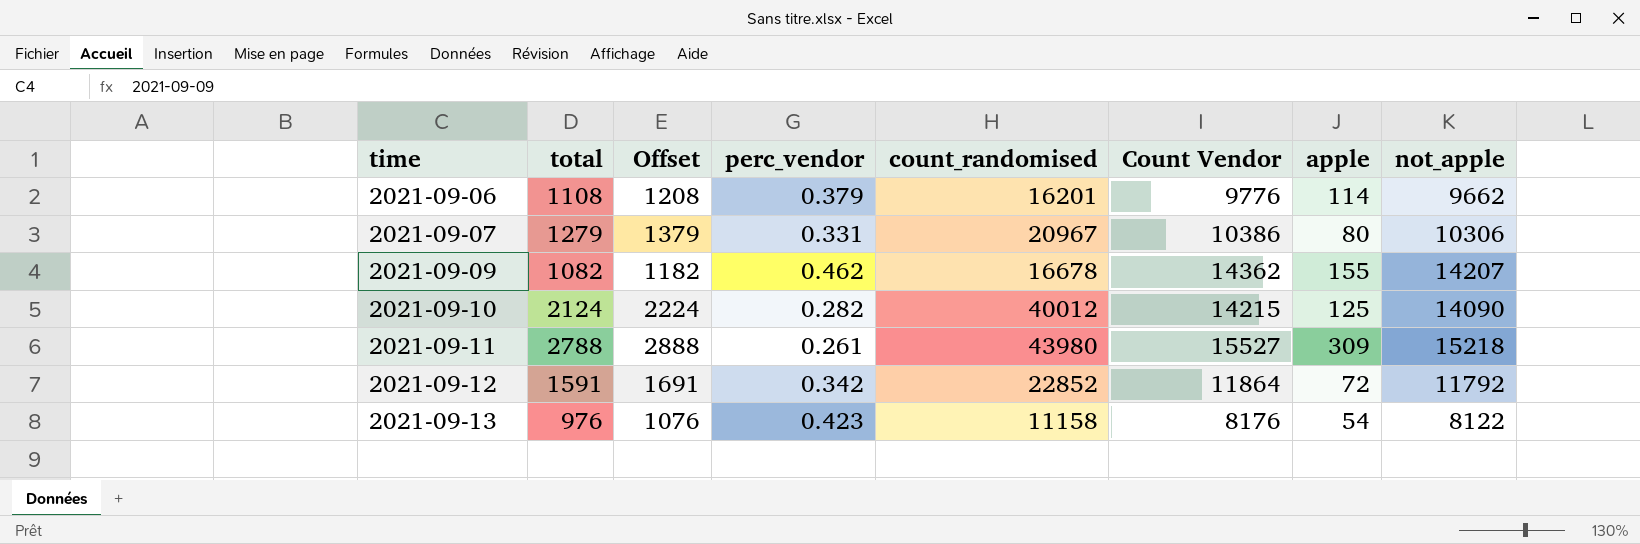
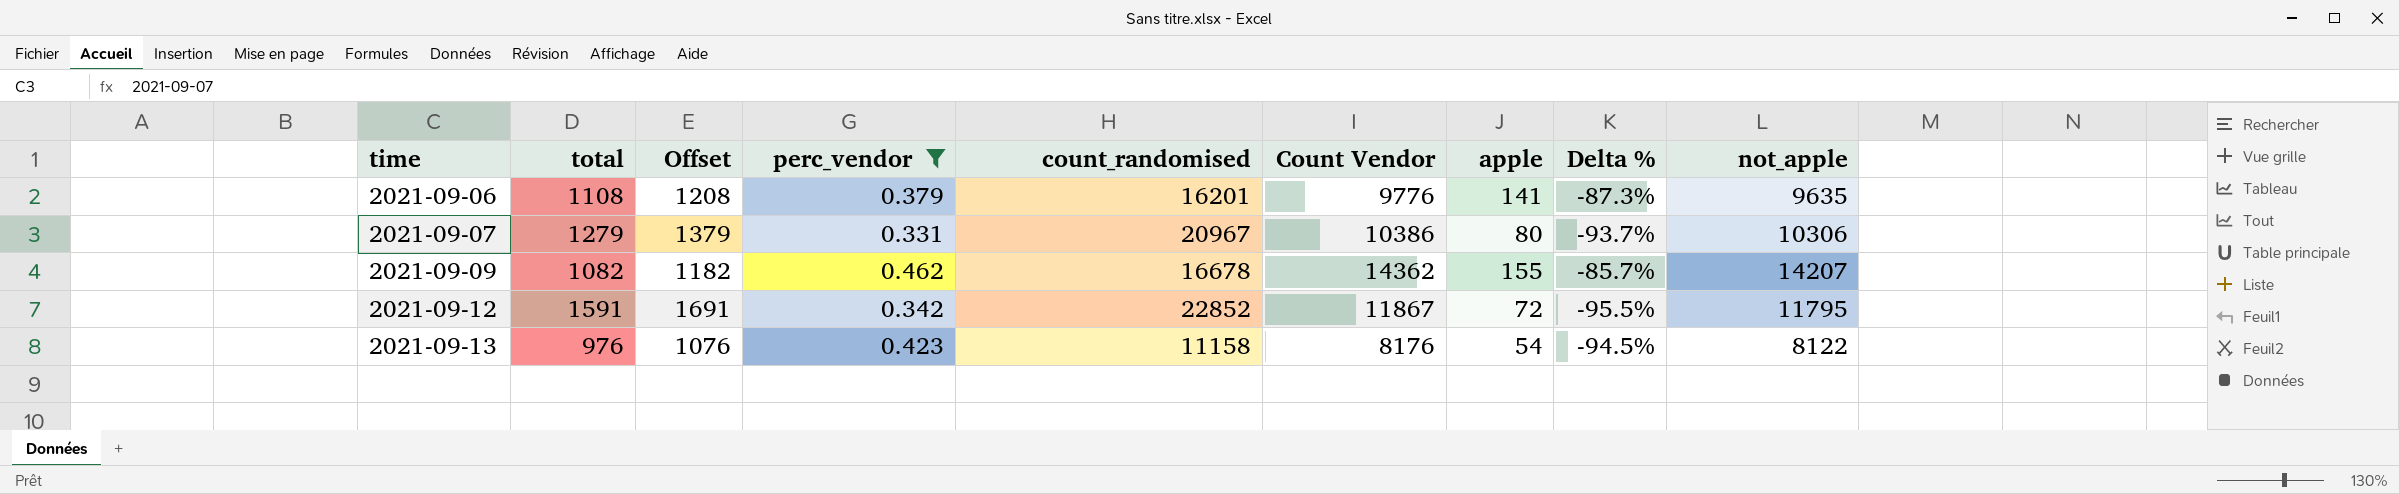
filter: none -> perc_vendor >= 0.331
column Delta % | formula: none -> ([apple] - [total]) / [total]
2021-09-06 | apple: 114 -> 141
2021-09-06 | not_apple: 9662 -> 9635
2021-09-12 | Count Vendor: 11864 -> 11867
2021-09-12 | not_apple: 11792 -> 11795

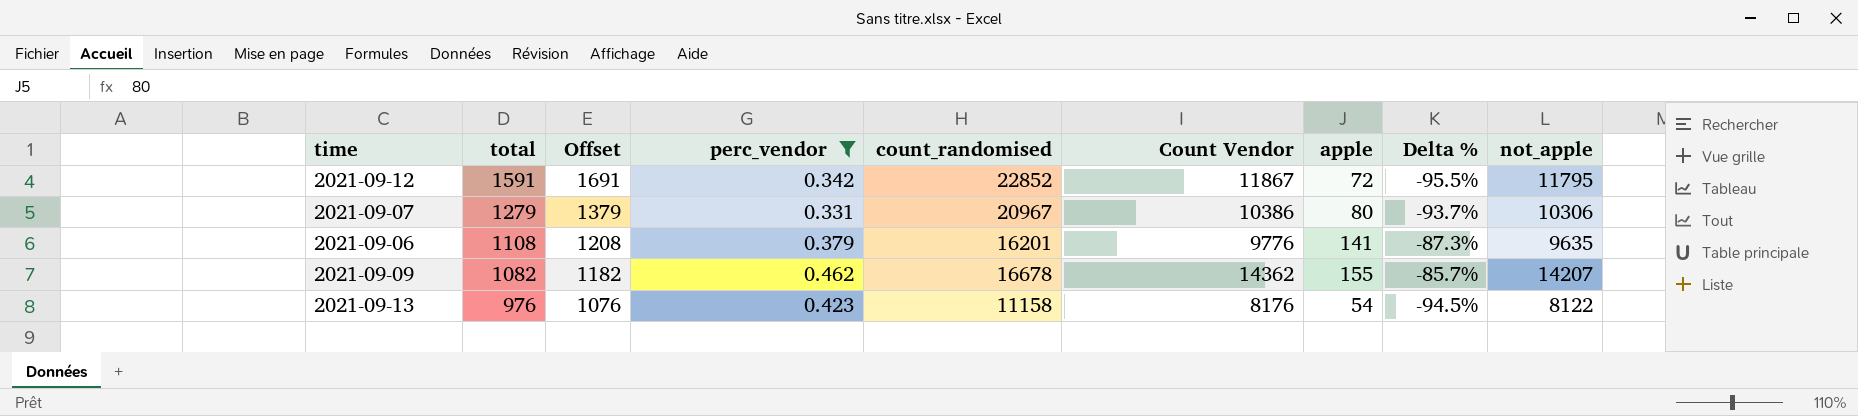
row order: time ascending -> total descending

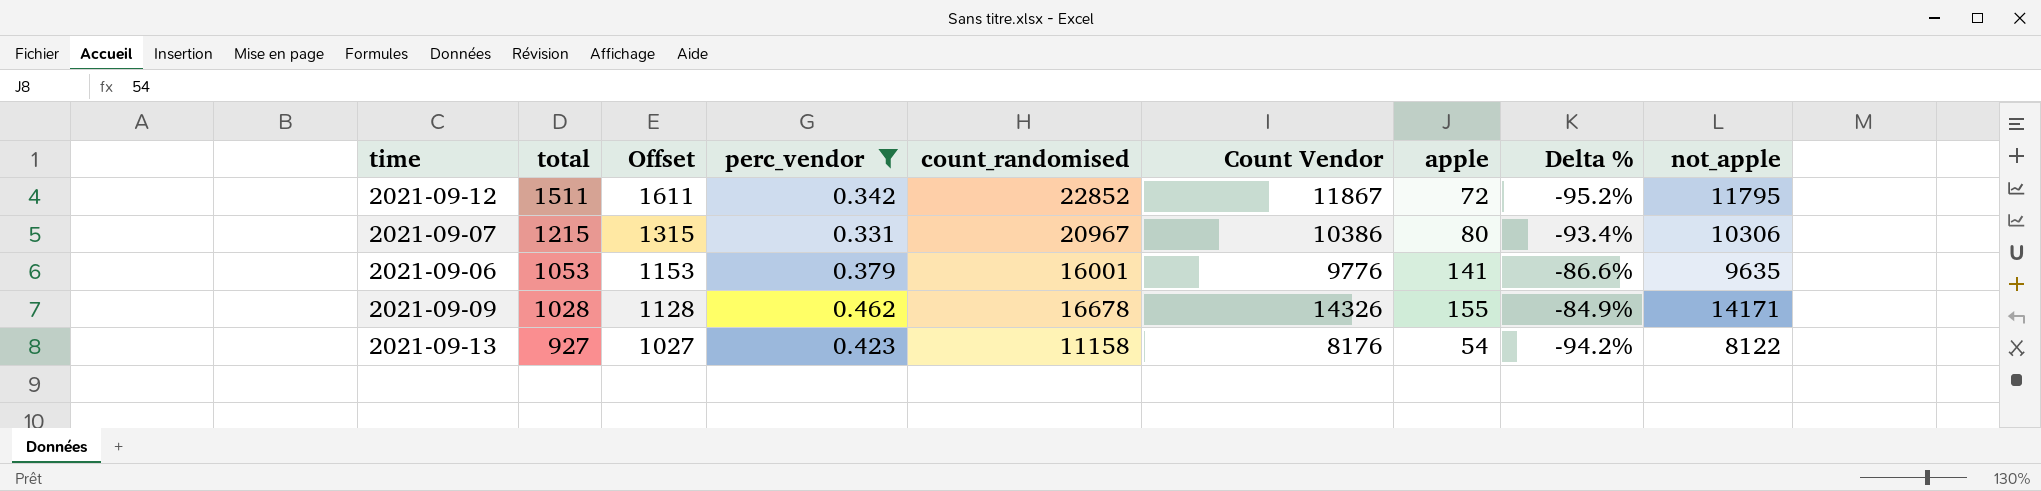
2021-09-12 | total: 1591 -> 1511
2021-09-12 | Offset: 1691 -> 1611
2021-09-12 | Delta %: -95.5% -> -95.2%
2021-09-07 | total: 1279 -> 1215
2021-09-07 | Offset: 1379 -> 1315
2021-09-07 | Delta %: -93.7% -> -93.4%
2021-09-06 | total: 1108 -> 1053
2021-09-06 | Offset: 1208 -> 1153
2021-09-06 | count_randomised: 16201 -> 16001
2021-09-06 | Delta %: -87.3% -> -86.6%
2021-09-09 | total: 1082 -> 1028
2021-09-09 | Offset: 1182 -> 1128
2021-09-09 | Count Vendor: 14362 -> 14326
2021-09-09 | Delta %: -85.7% -> -84.9%
2021-09-09 | not_apple: 14207 -> 14171
2021-09-13 | total: 976 -> 927
2021-09-13 | Offset: 1076 -> 1027
2021-09-13 | Delta %: -94.5% -> -94.2%

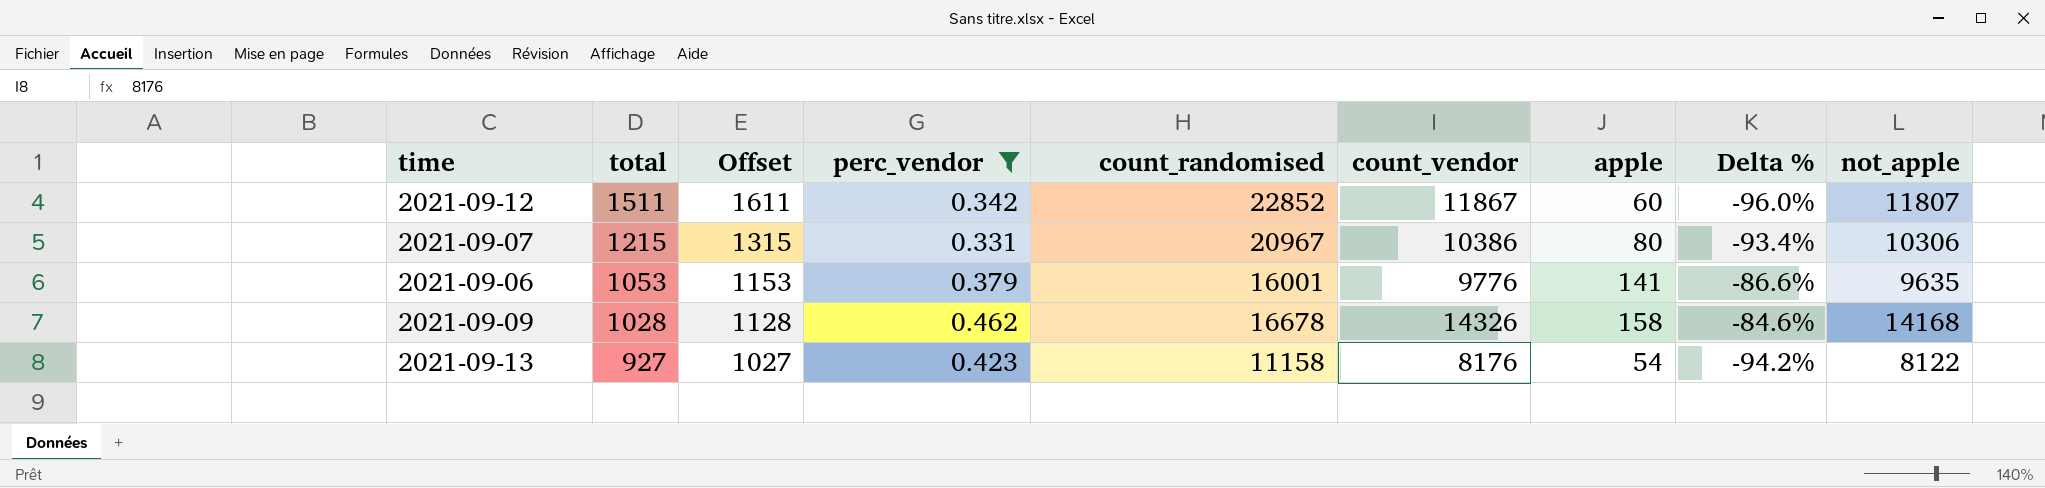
column name: Count Vendor -> count_vendor
2021-09-12 | apple: 72 -> 60
2021-09-12 | Delta %: -95.2% -> -96.0%
2021-09-12 | not_apple: 11795 -> 11807
2021-09-09 | apple: 155 -> 158
2021-09-09 | Delta %: -84.9% -> -84.6%
2021-09-09 | not_apple: 14171 -> 14168

